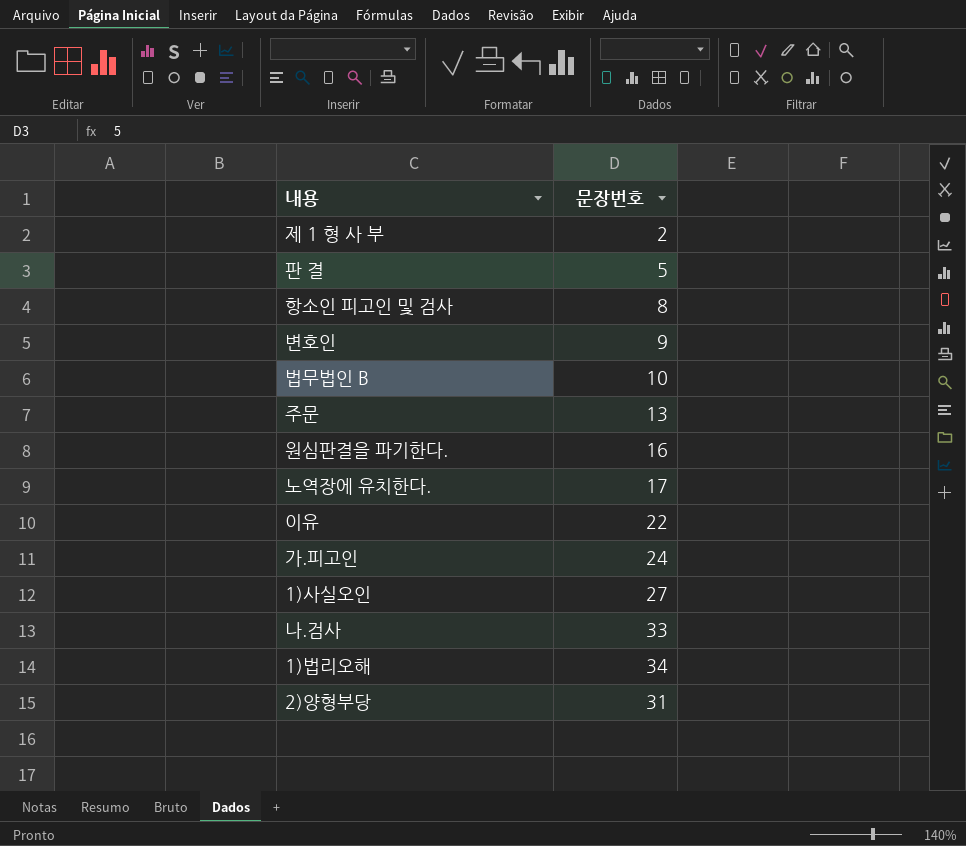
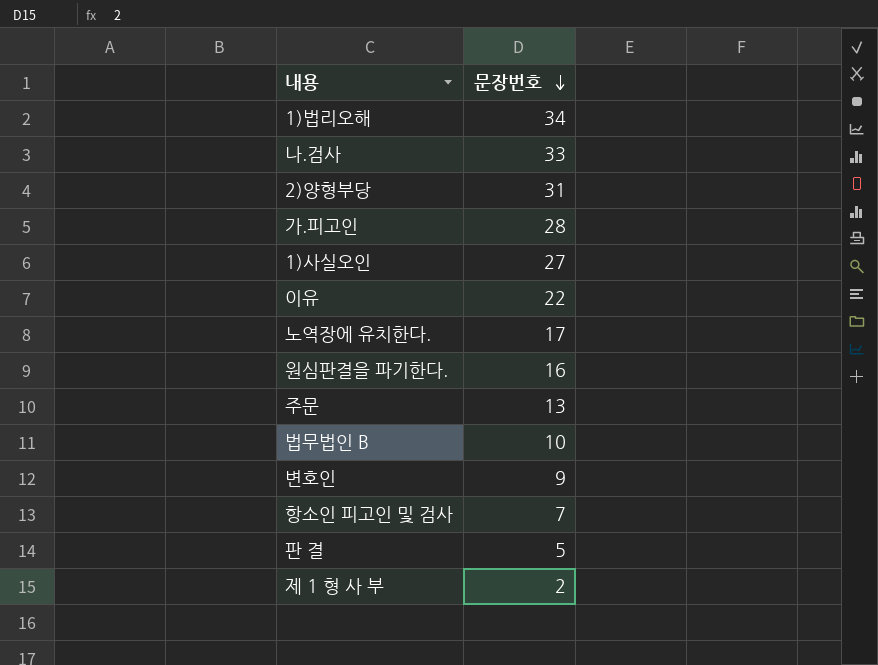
row order: none -> 문장번호 descending
가.피고인 | 문장번호: 24 -> 28
항소인 피고인 및 검사 | 문장번호: 8 -> 7

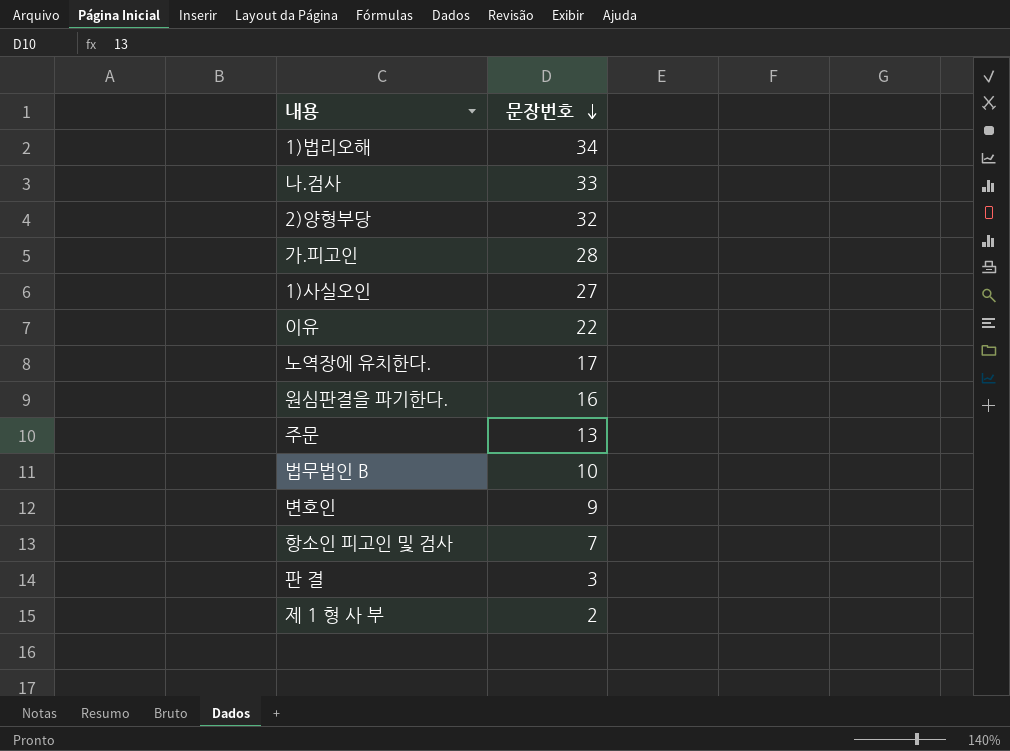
2)양형부당 | 문장번호: 31 -> 32
판 결 | 문장번호: 5 -> 3

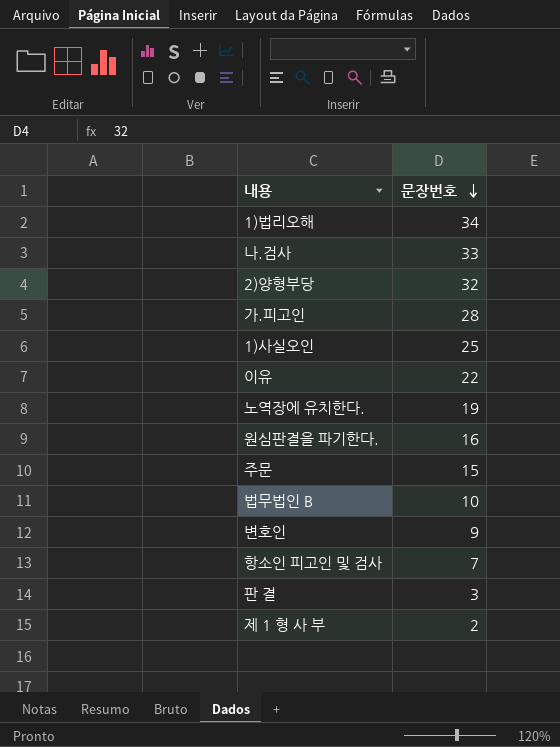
1)사실오인 | 문장번호: 27 -> 25
노역장에 유치한다. | 문장번호: 17 -> 19
주문 | 문장번호: 13 -> 15

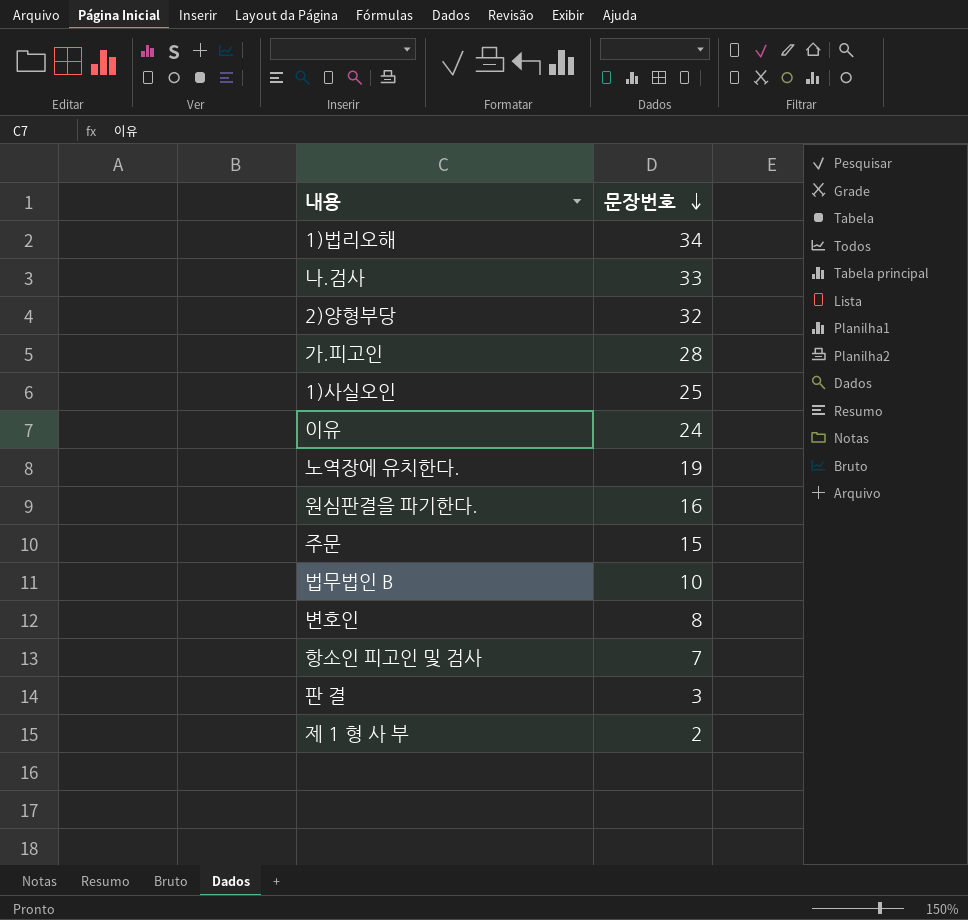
이유 | 문장번호: 22 -> 24
변호인 | 문장번호: 9 -> 8

